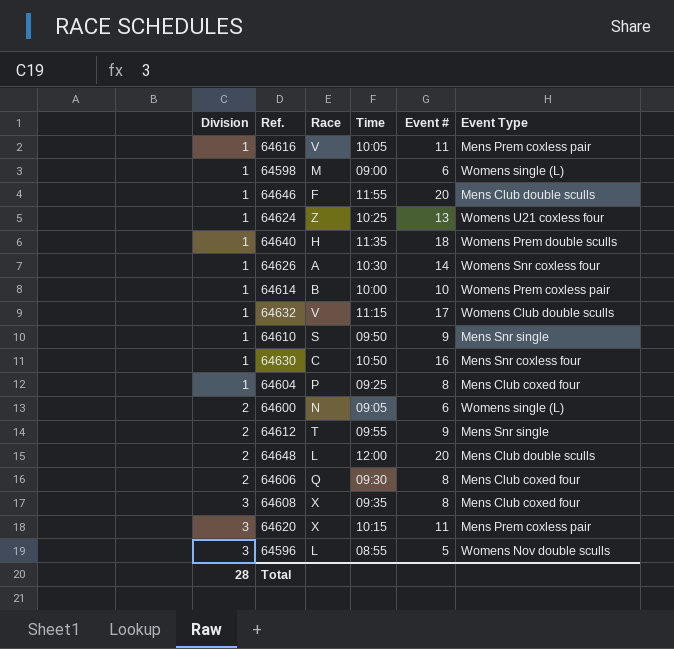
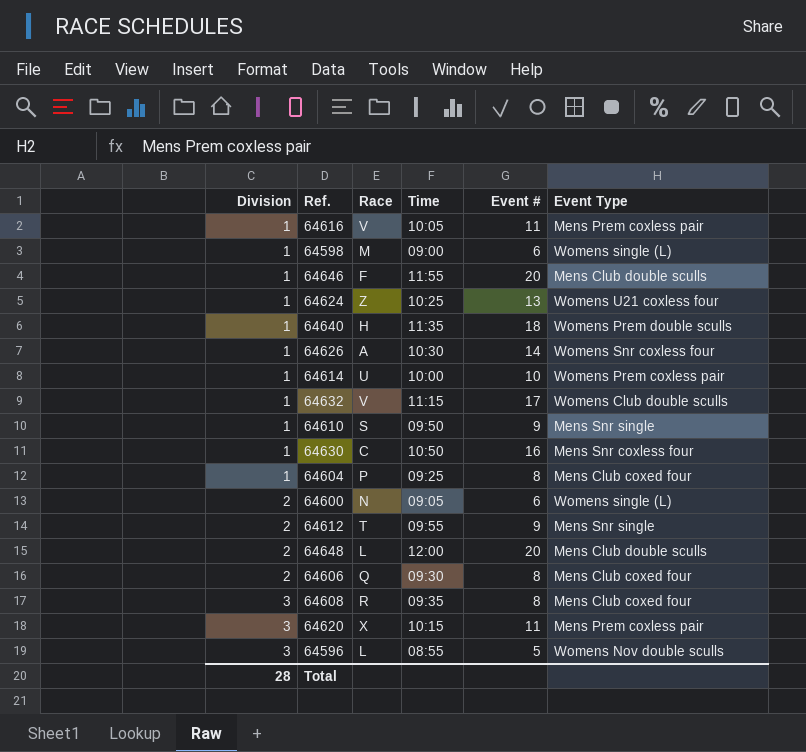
64614 | Race: B -> U
64608 | Race: X -> R

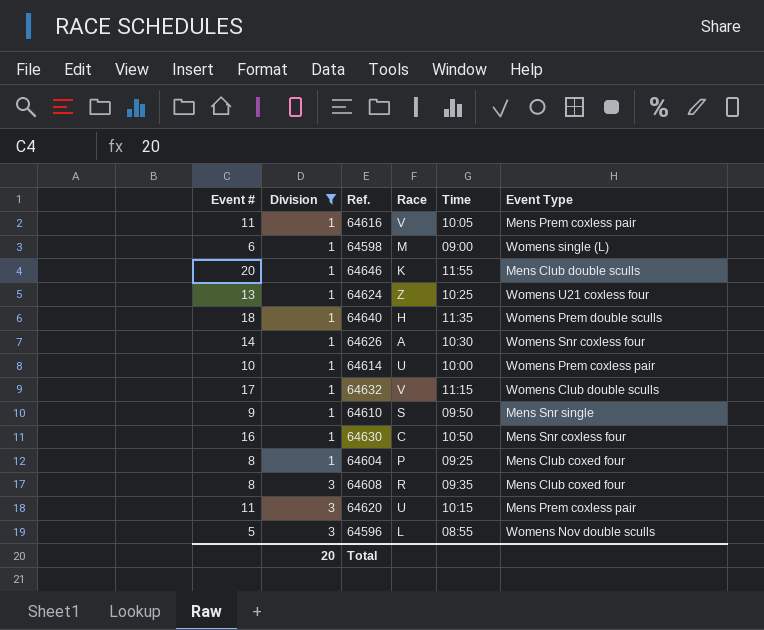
filter: none -> Division != 2
column Event # | position: 5 -> 1
64646 | Race: F -> K
64620 | Race: X -> U
Total | Division: 28 -> 20

